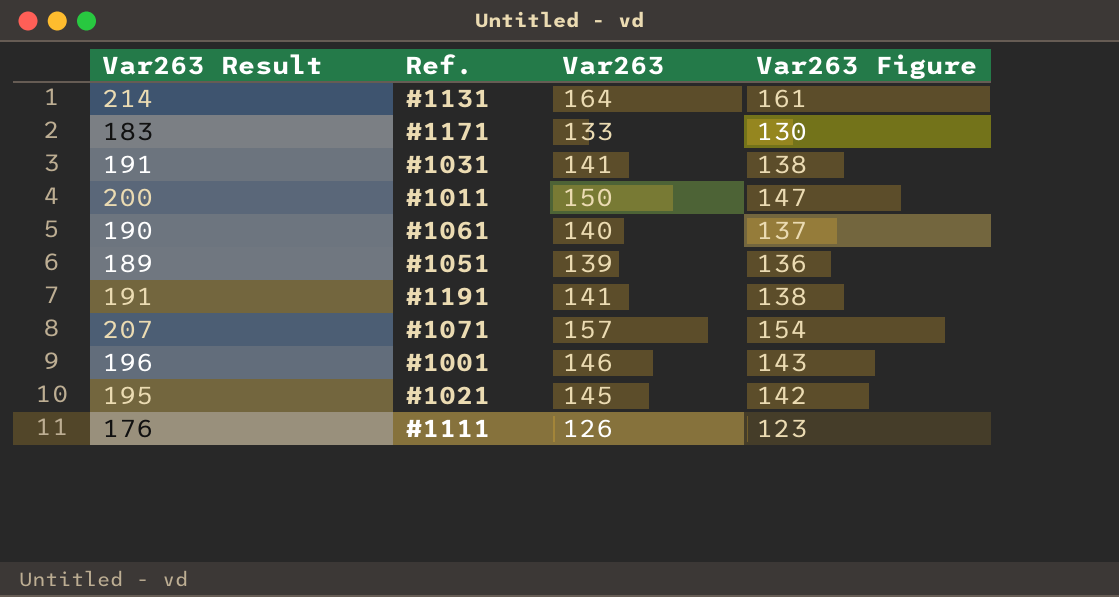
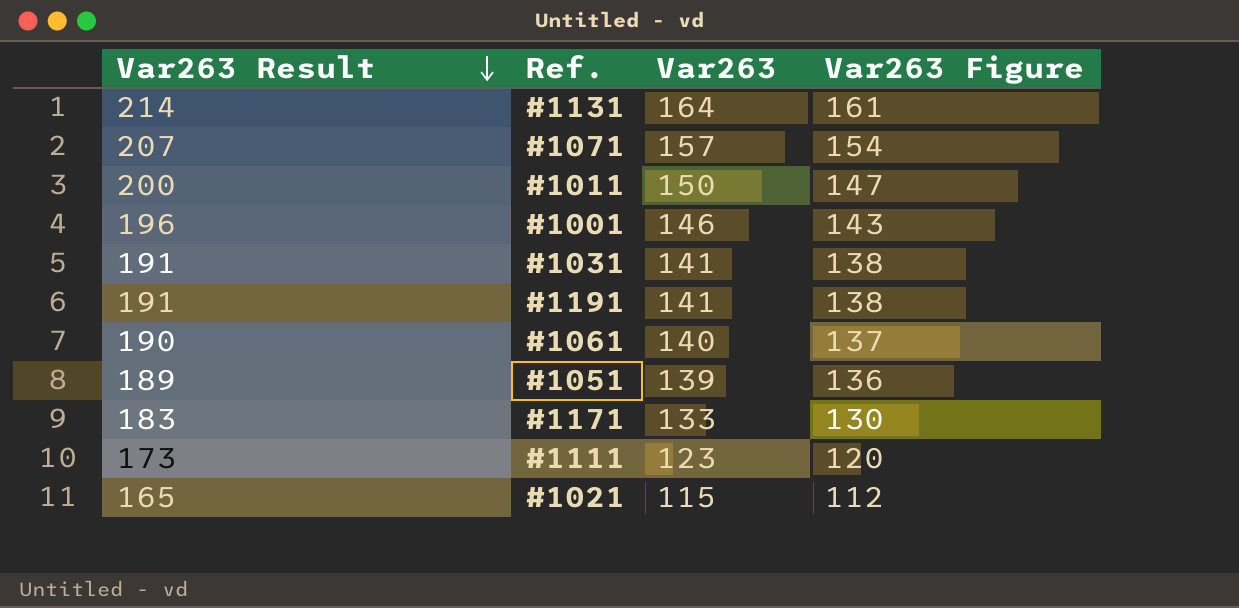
row order: none -> Var263 Result descending
#1111 | Var263 Result: 176 -> 173
#1111 | Var263: 126 -> 123
#1111 | Var263 Figure: 123 -> 120
#1021 | Var263 Result: 195 -> 165
#1021 | Var263: 145 -> 115
#1021 | Var263 Figure: 142 -> 112

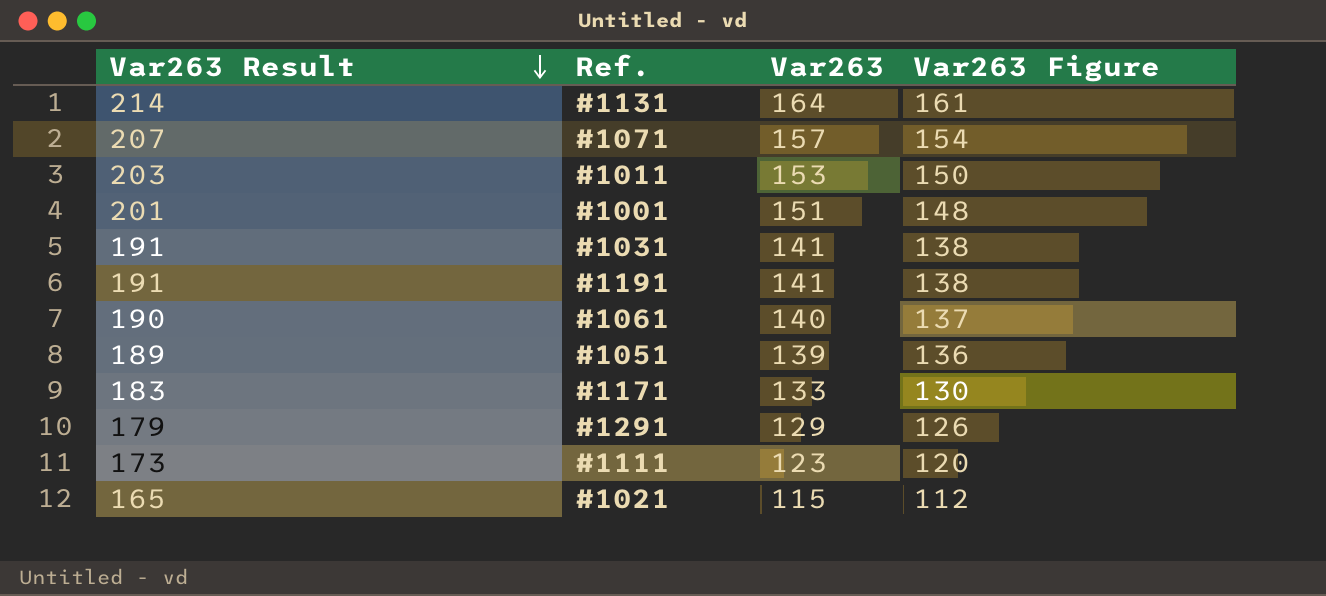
#1011 | Var263 Result: 200 -> 203
#1011 | Var263: 150 -> 153
#1011 | Var263 Figure: 147 -> 150
#1001 | Var263 Result: 196 -> 201
#1001 | Var263: 146 -> 151
#1001 | Var263 Figure: 143 -> 148
row #1291: none -> 179 | 129 | 126

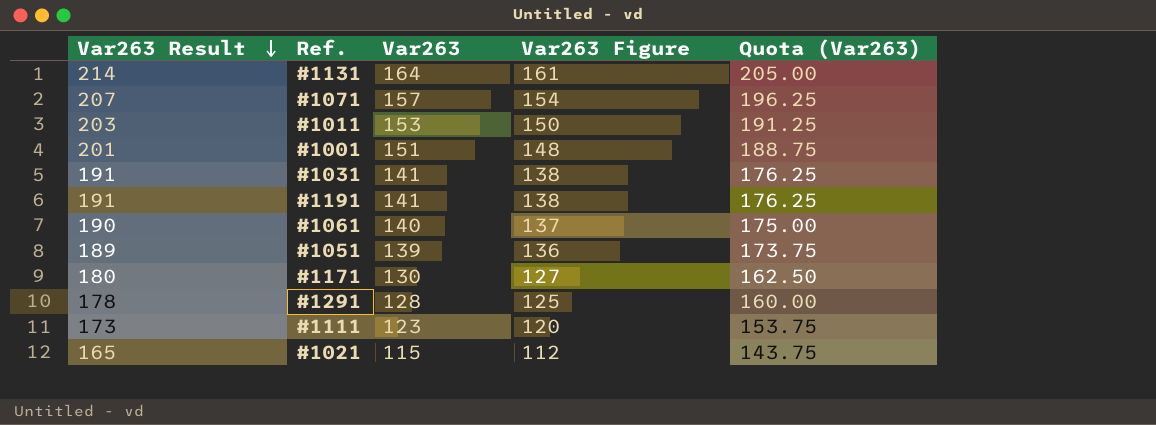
column Quota (Var263) | formula: none -> [Var263] * 1.25
#1171 | Var263 Result: 183 -> 180
#1171 | Var263: 133 -> 130
#1171 | Var263 Figure: 130 -> 127
#1291 | Var263 Result: 179 -> 178
#1291 | Var263: 129 -> 128
#1291 | Var263 Figure: 126 -> 125

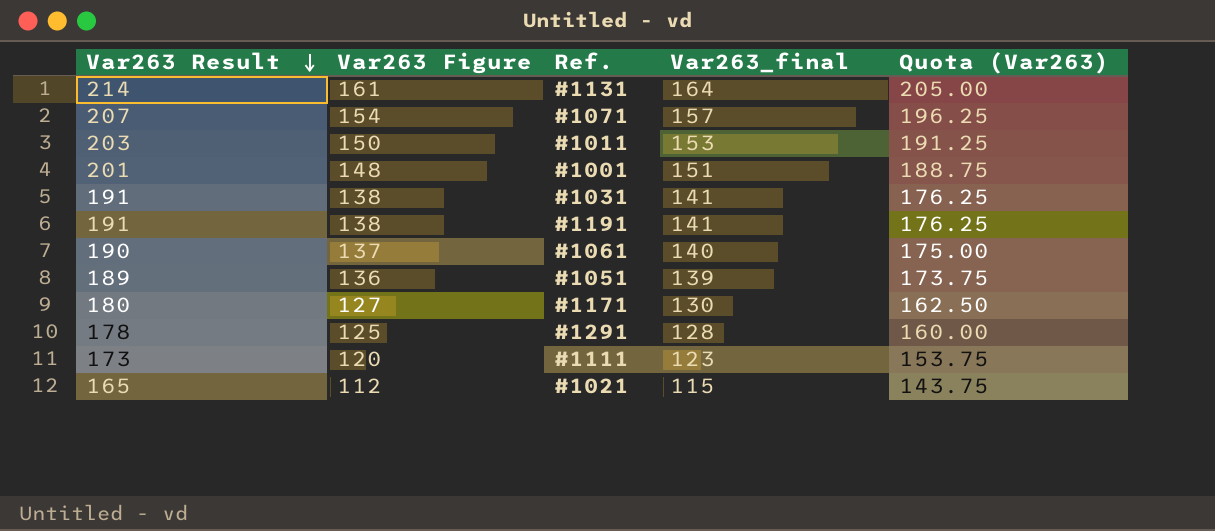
column Var263 Figure | position: 4 -> 2
column name: Var263 -> Var263_final

